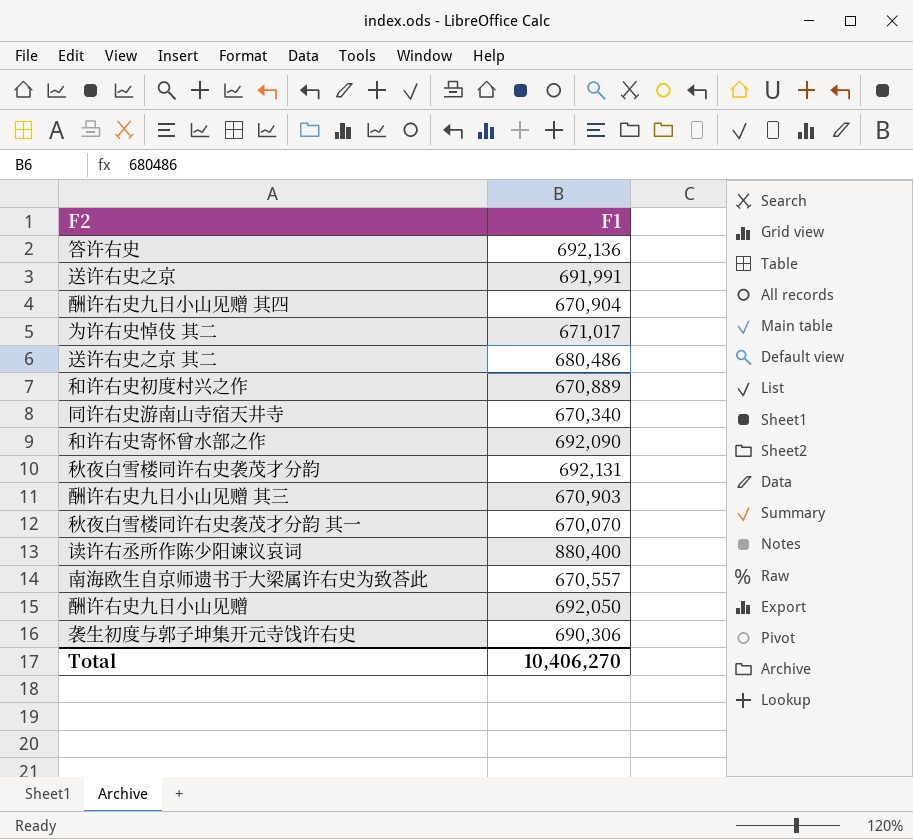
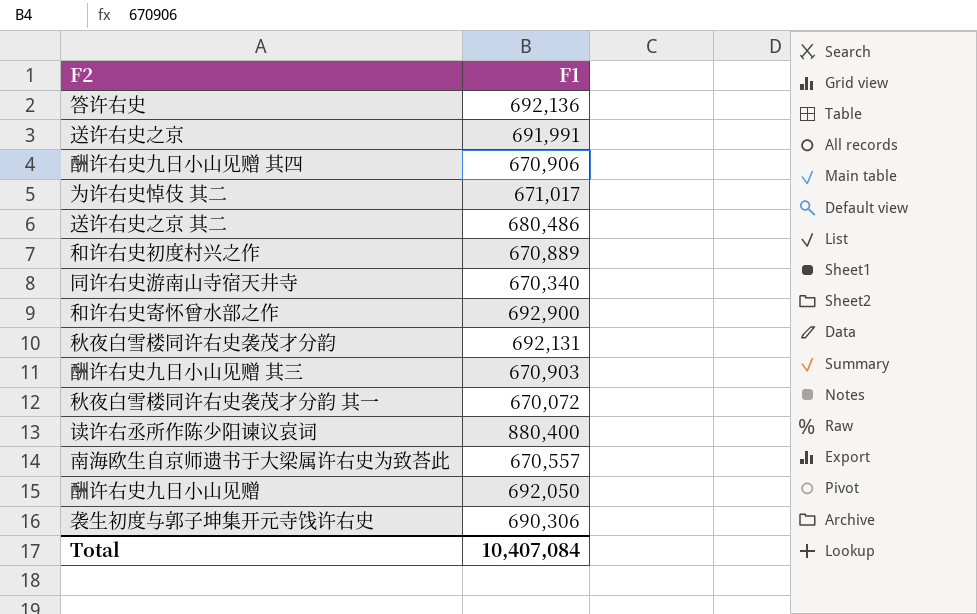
酬许右史九日小山见赠 其四 | F1: 670,904 -> 670,906
和许右史寄怀曾水部之作 | F1: 692,090 -> 692,900
秋夜白雪楼同许右史袭茂才分韵 其一 | F1: 670,070 -> 670,072
Total | F1: 10,406,270 -> 10,407,084

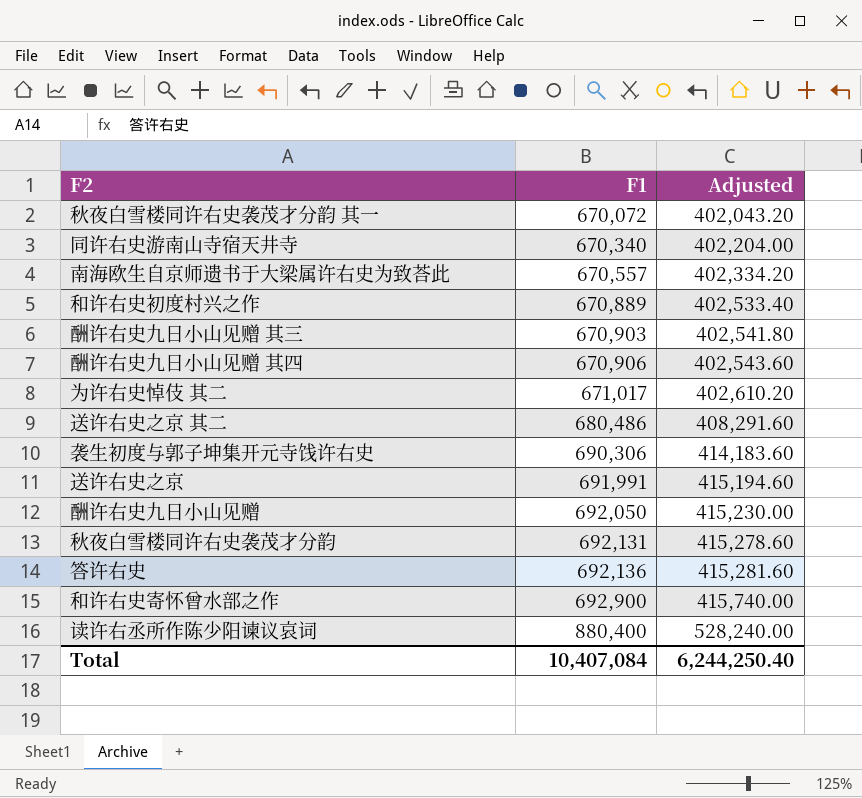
row order: none -> F1 ascending
column Adjusted | formula: none -> [F1] * 0.6

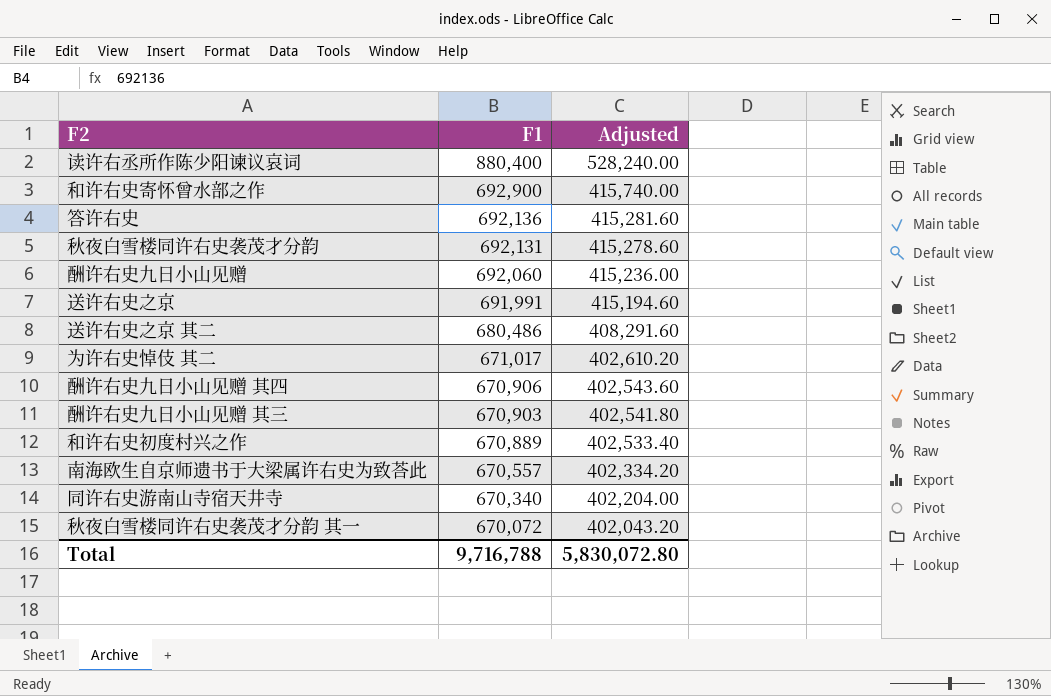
row order: F1 ascending -> F1 descending
row 袭生初度与郭子坤集开元寺饯许右史: 690,306 | 414,183.60 -> none
酬许右史九日小山见赠 | F1: 692,050 -> 692,060
酬许右史九日小山见赠 | Adjusted: 415,230.00 -> 415,236.00
Total | F1: 10,407,084 -> 9,716,788
Total | Adjusted: 6,244,250.40 -> 5,830,072.80

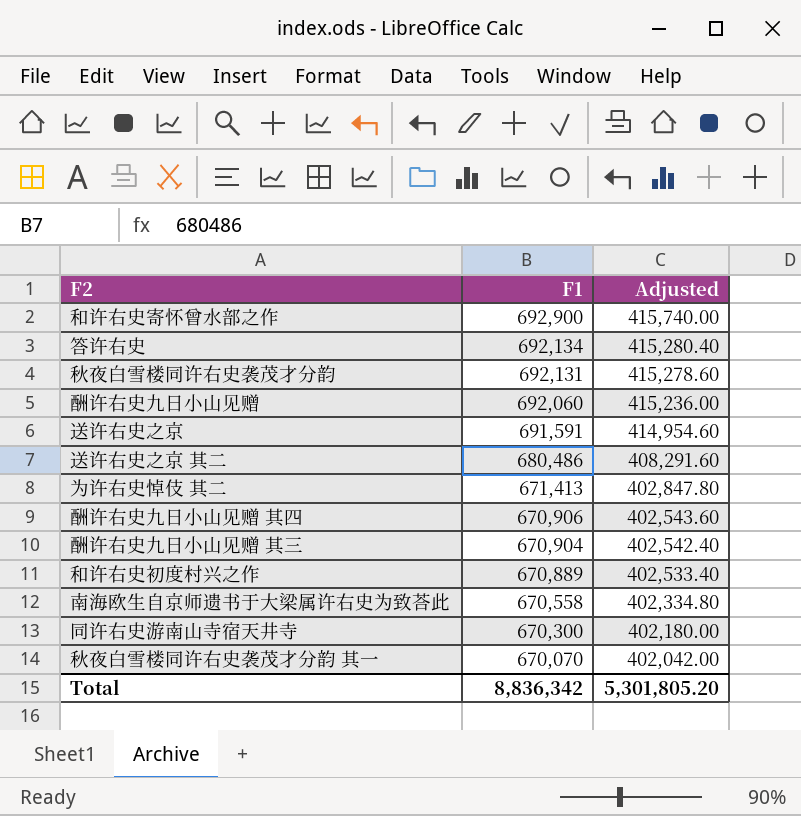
row 读许右丞所作陈少阳谏议哀词: 880,400 | 528,240.00 -> none
答许右史 | F1: 692,136 -> 692,134
答许右史 | Adjusted: 415,281.60 -> 415,280.40
送许右史之京 | F1: 691,991 -> 691,591
送许右史之京 | Adjusted: 415,194.60 -> 414,954.60
为许右史悼伎 其二 | F1: 671,017 -> 671,413
为许右史悼伎 其二 | Adjusted: 402,610.20 -> 402,847.80
酬许右史九日小山见赠 其三 | F1: 670,903 -> 670,904
酬许右史九日小山见赠 其三 | Adjusted: 402,541.80 -> 402,542.40
南海欧生自京师遗书于大梁属许右史为致荅此 | F1: 670,557 -> 670,558
南海欧生自京师遗书于大梁属许右史为致荅此 | Adjusted: 402,334.20 -> 402,334.80
同许右史游南山寺宿天井寺 | F1: 670,340 -> 670,300
同许右史游南山寺宿天井寺 | Adjusted: 402,204.00 -> 402,180.00
秋夜白雪楼同许右史袭茂才分韵 其一 | F1: 670,072 -> 670,070
秋夜白雪楼同许右史袭茂才分韵 其一 | Adjusted: 402,043.20 -> 402,042.00
Total | F1: 9,716,788 -> 8,836,342
Total | Adjusted: 5,830,072.80 -> 5,301,805.20

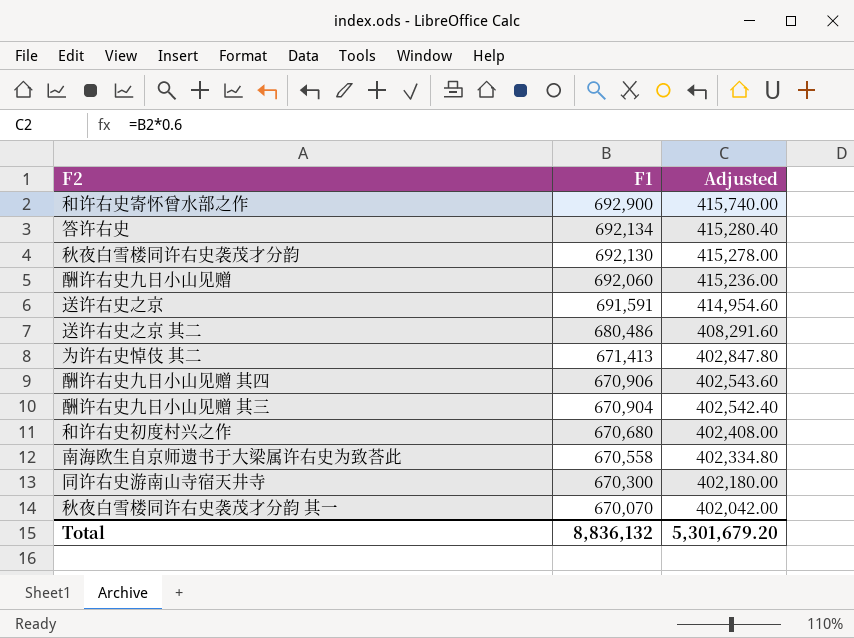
秋夜白雪楼同许右史袭茂才分韵 | F1: 692,131 -> 692,130
秋夜白雪楼同许右史袭茂才分韵 | Adjusted: 415,278.60 -> 415,278.00
和许右史初度村兴之作 | F1: 670,889 -> 670,680
和许右史初度村兴之作 | Adjusted: 402,533.40 -> 402,408.00
Total | F1: 8,836,342 -> 8,836,132
Total | Adjusted: 5,301,805.20 -> 5,301,679.20

